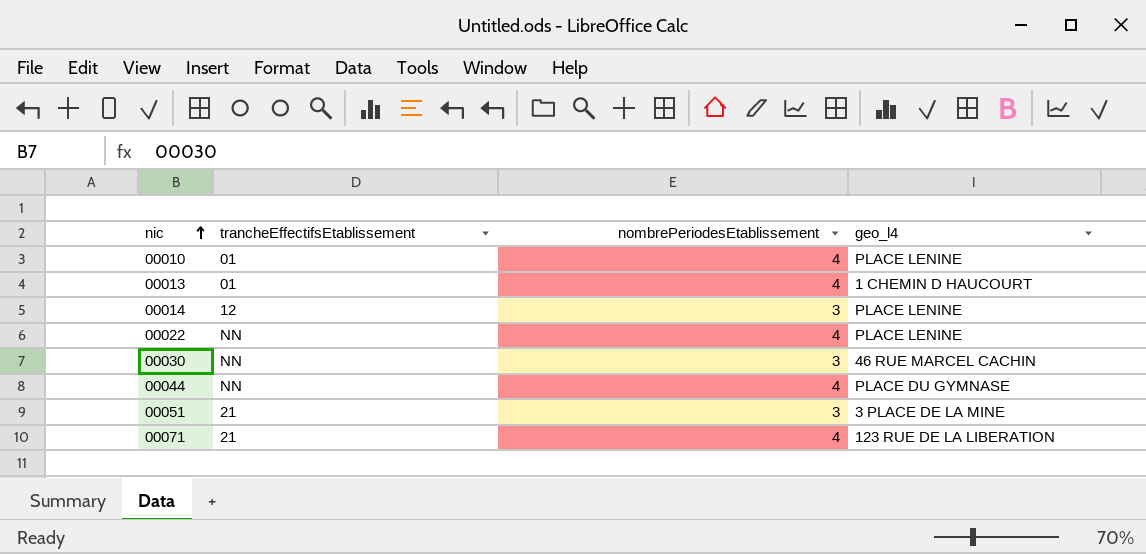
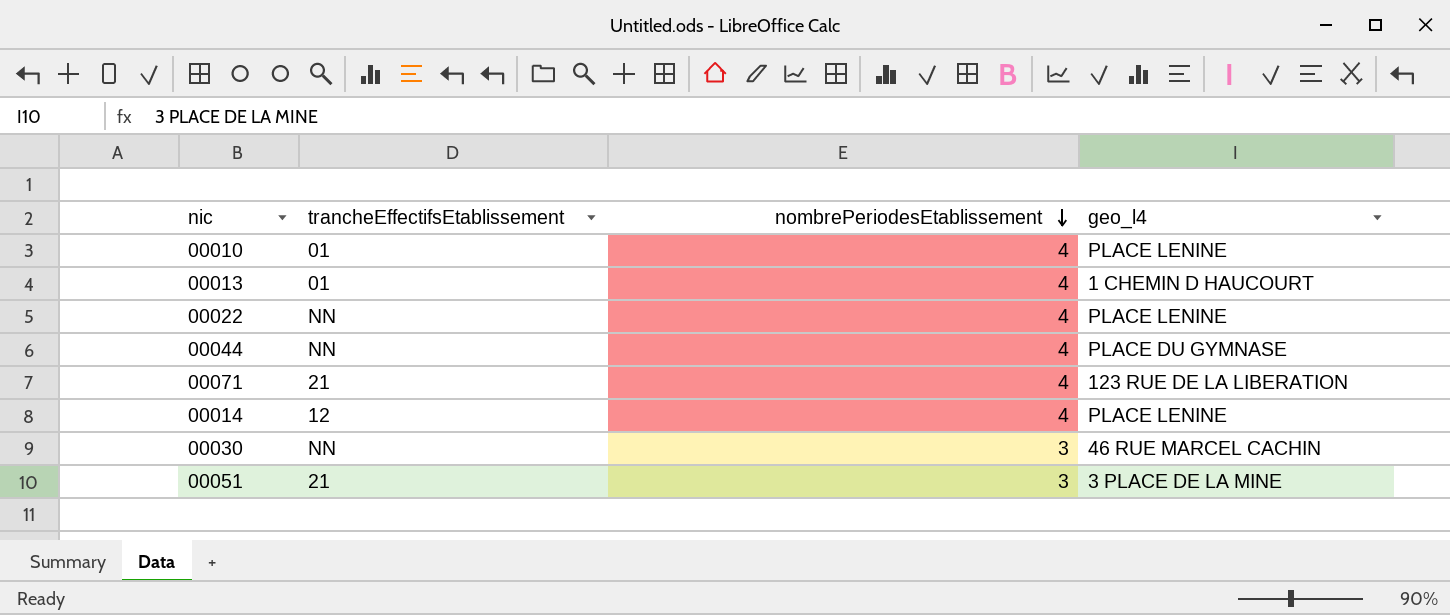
row order: nic ascending -> nombrePeriodesEtablissement descending
00014 | nombrePeriodesEtablissement: 3 -> 4

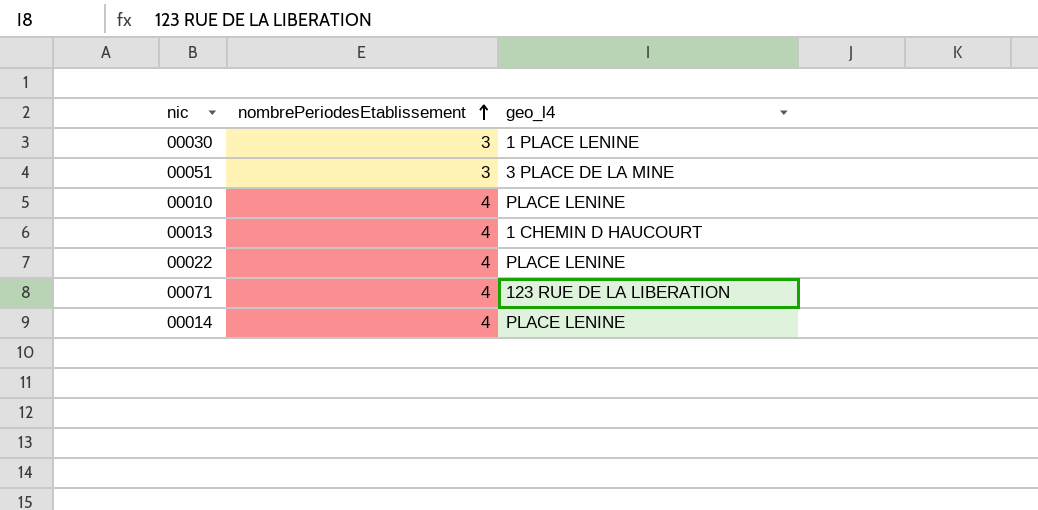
row order: nombrePeriodesEtablissement descending -> nombrePeriodesEtablissement ascending
column trancheEffectifsEtablissement | position: 2 -> none
row 00044: NN | 4 | PLACE DU GYMNASE -> none
00030 | geo_l4: 46 RUE MARCEL CACHIN -> 1 PLACE LENINE

